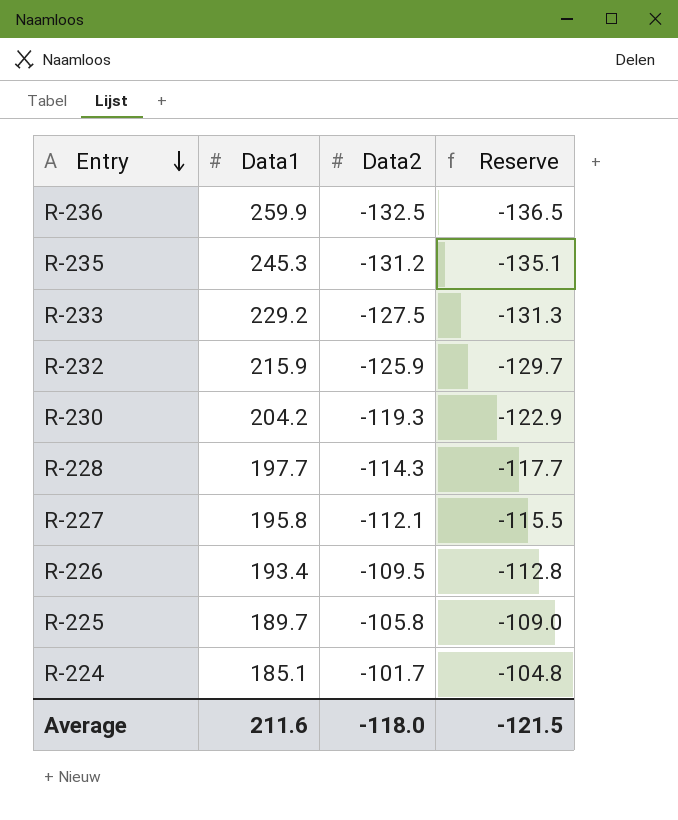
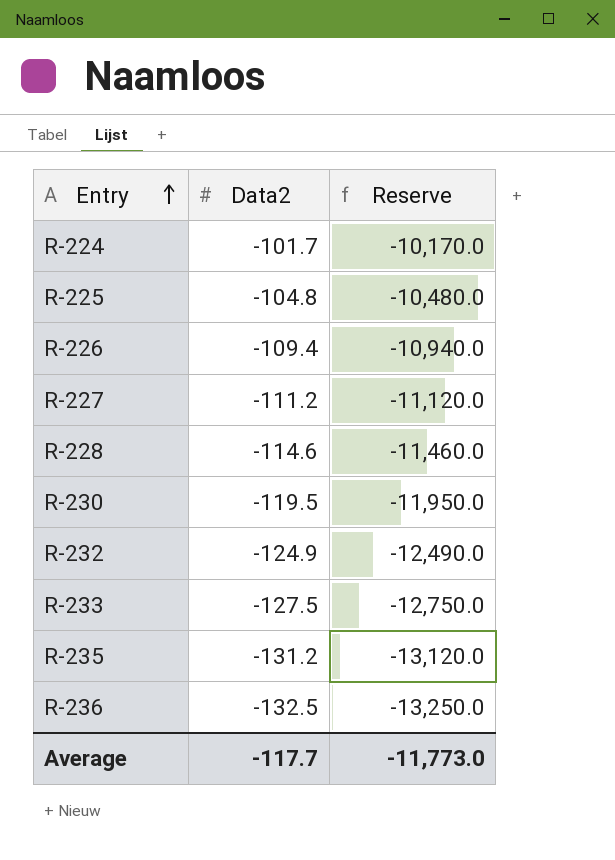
row order: Entry descending -> Entry ascending
column Data1 | position: 2 -> none
column Reserve | formula: [Data2] * 1.03 -> [Data2] * 100
R-225 | Data2: -105.8 -> -104.8
R-226 | Data2: -109.5 -> -109.4
R-227 | Data2: -112.1 -> -111.2
R-228 | Data2: -114.3 -> -114.6
R-230 | Data2: -119.3 -> -119.5
R-232 | Data2: -125.9 -> -124.9
Average | Data2: -118.0 -> -117.7
Average | Reserve: -121.5 -> -11,773.0

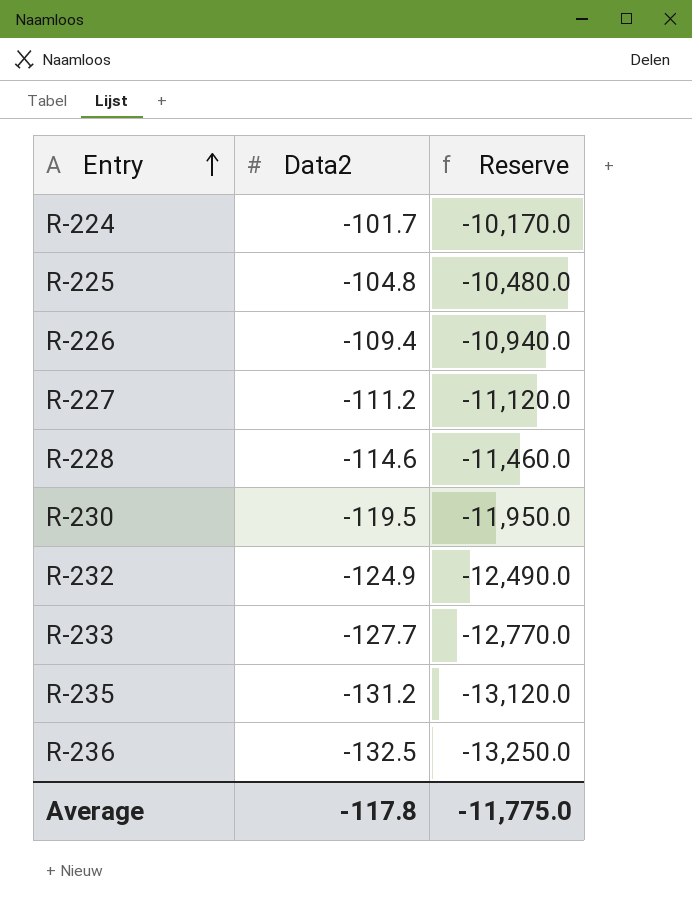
R-233 | Data2: -127.5 -> -127.7
R-233 | Reserve: -12,750.0 -> -12,770.0
Average | Data2: -117.7 -> -117.8
Average | Reserve: -11,773.0 -> -11,775.0

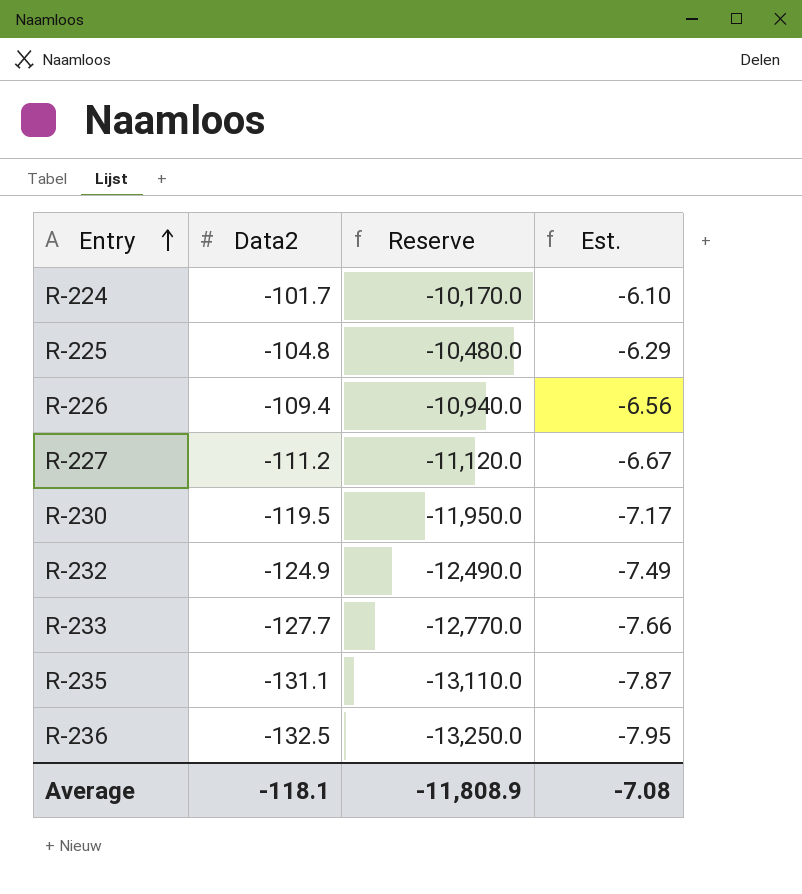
column Est. | formula: none -> [Data2] * 0.06
row R-228: -114.6 | -11,460.0 -> none
R-235 | Data2: -131.2 -> -131.1
R-235 | Reserve: -13,120.0 -> -13,110.0
Average | Data2: -117.8 -> -118.1
Average | Reserve: -11,775.0 -> -11,808.9

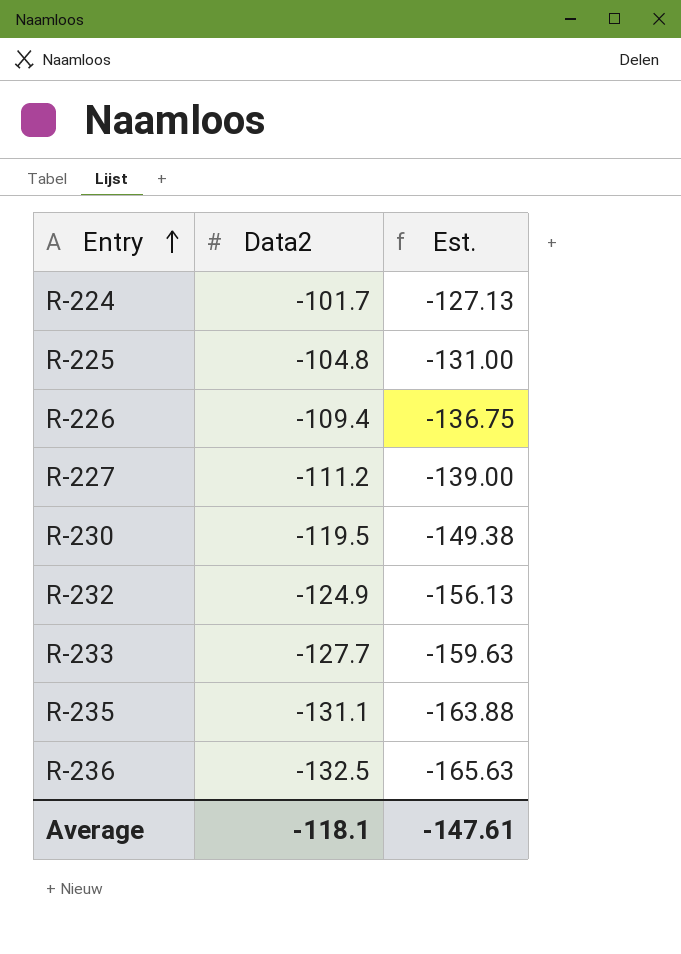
column Reserve | formula: [Data2] * 100 -> none
column Est. | formula: [Data2] * 0.06 -> [Data2] * 1.25
Average | Est.: -7.08 -> -147.61

